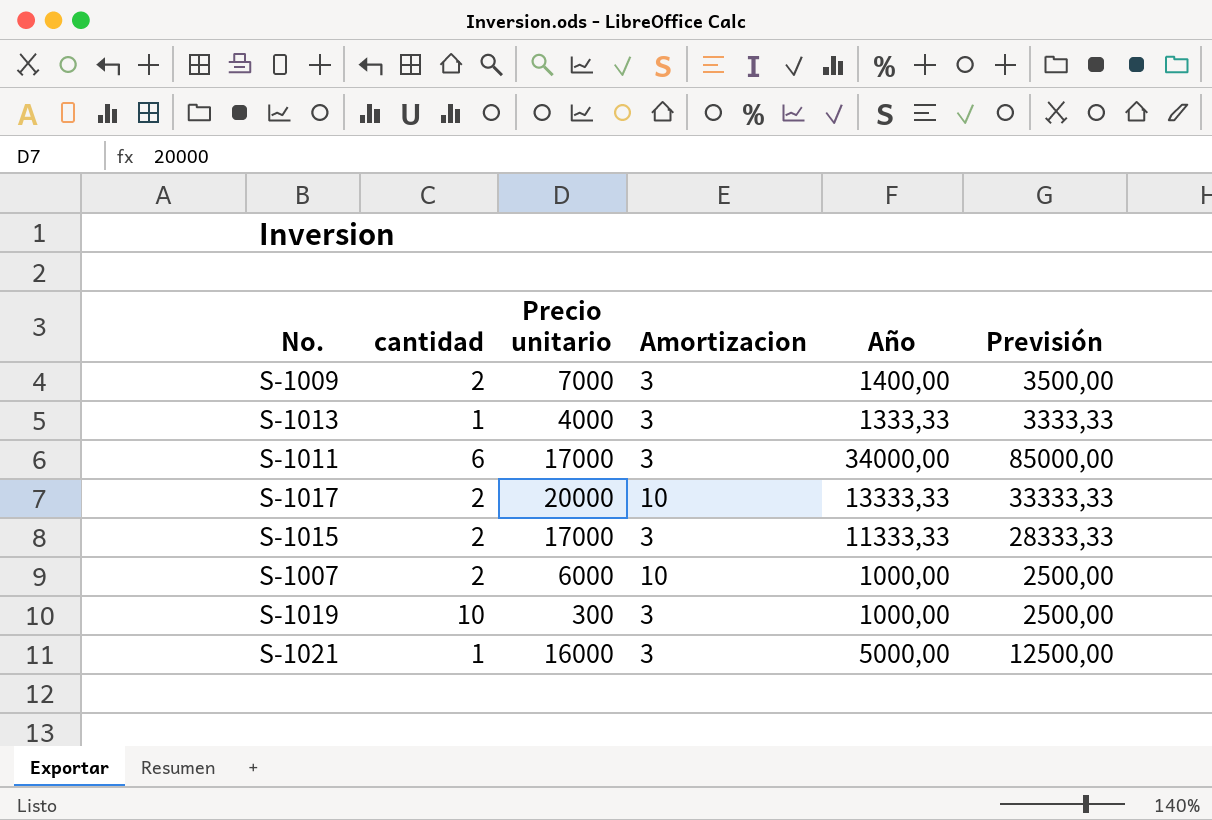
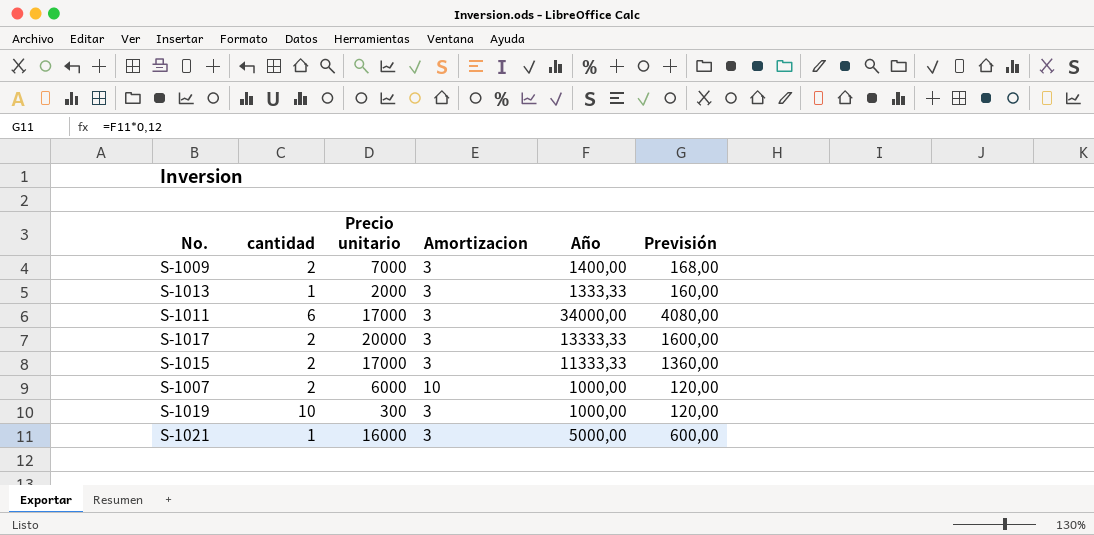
column Previsión | formula: [Año] * 2,5 -> [Año] * 0,12
S-1013 | Precio unitario: 4000 -> 2000
S-1017 | Amortizacion: 10 -> 3

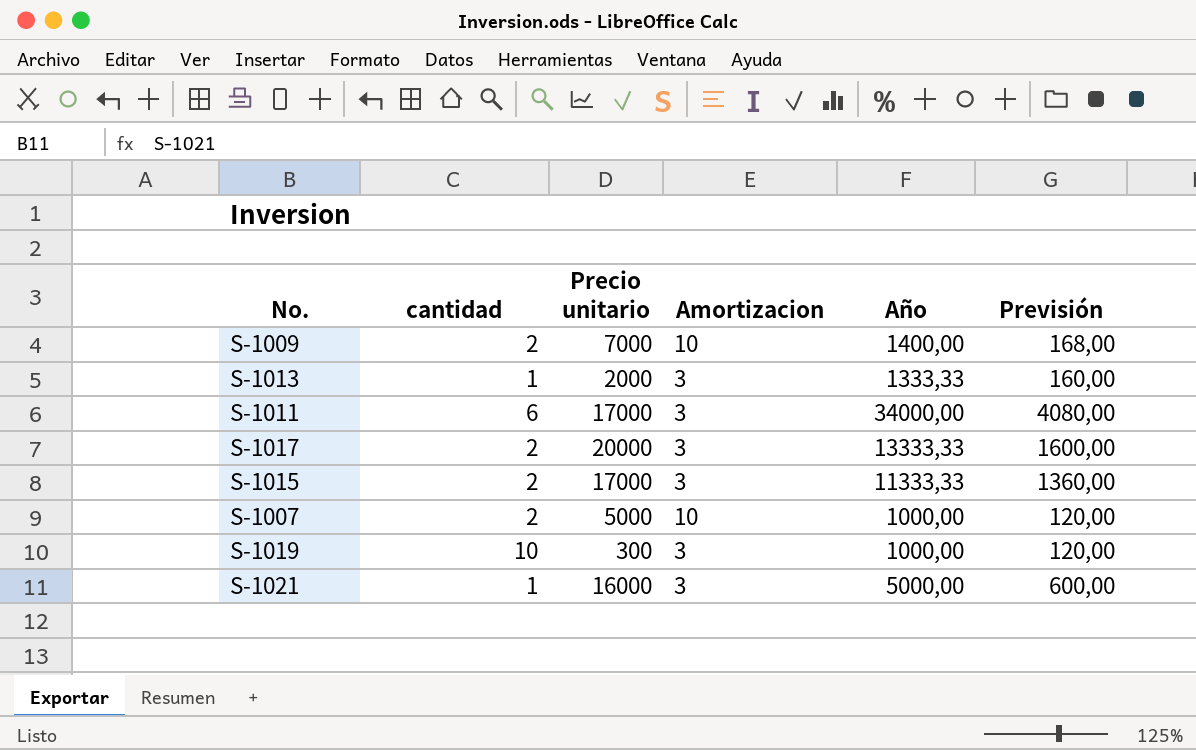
S-1009 | Amortizacion: 3 -> 10
S-1007 | Precio unitario: 6000 -> 5000

